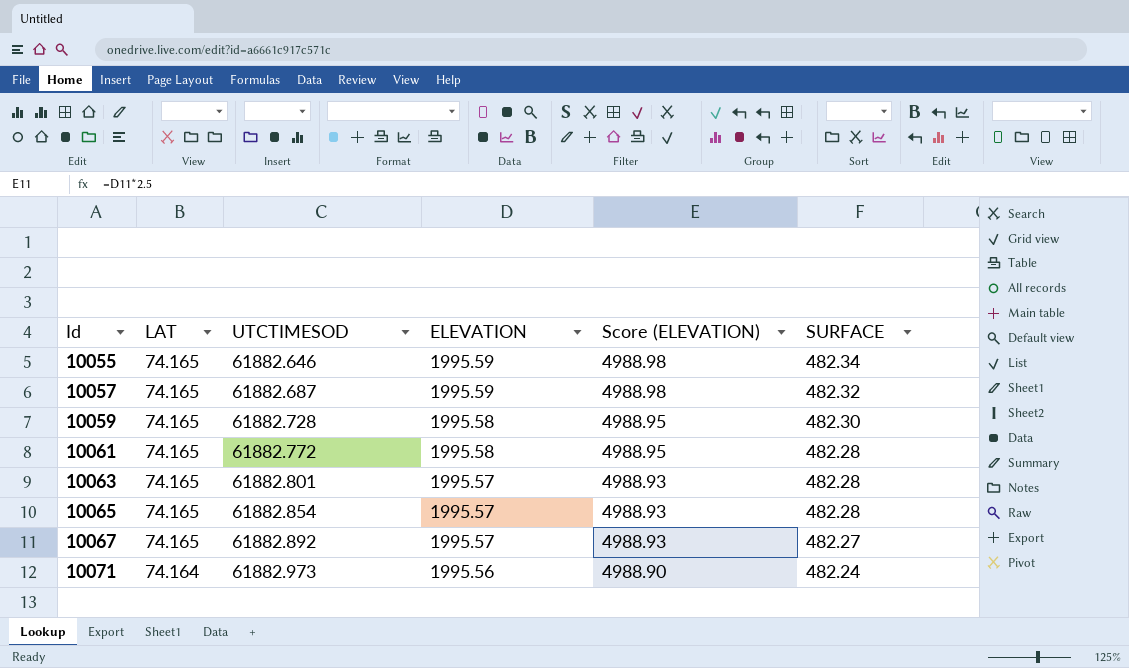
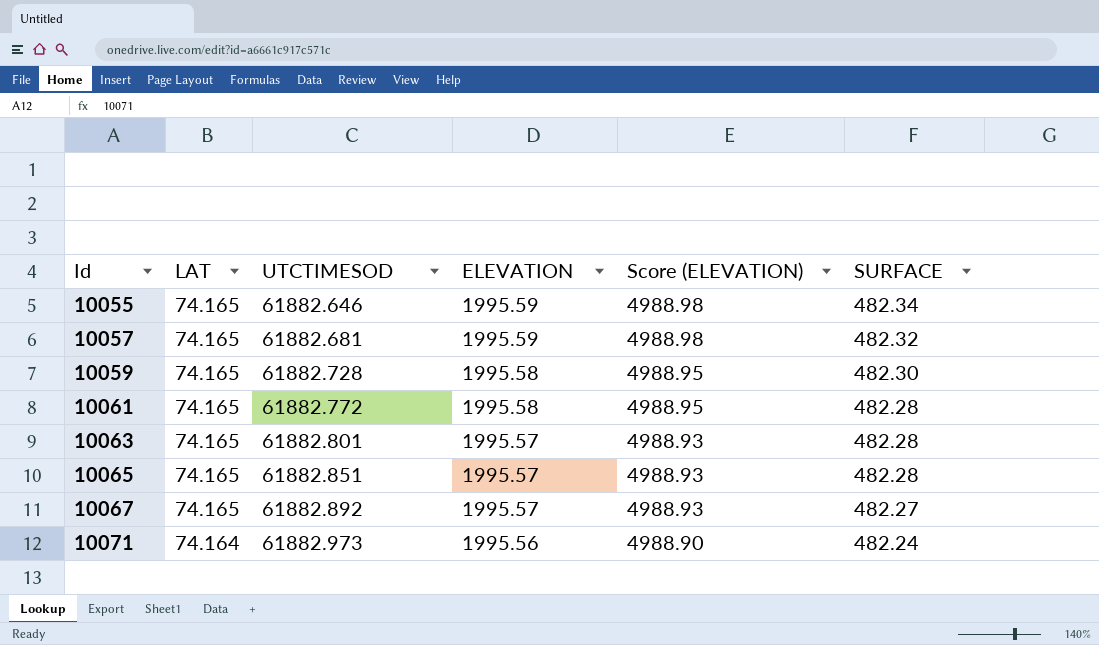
10057 | UTCTIMESOD: 61882.687 -> 61882.681
10065 | UTCTIMESOD: 61882.854 -> 61882.851

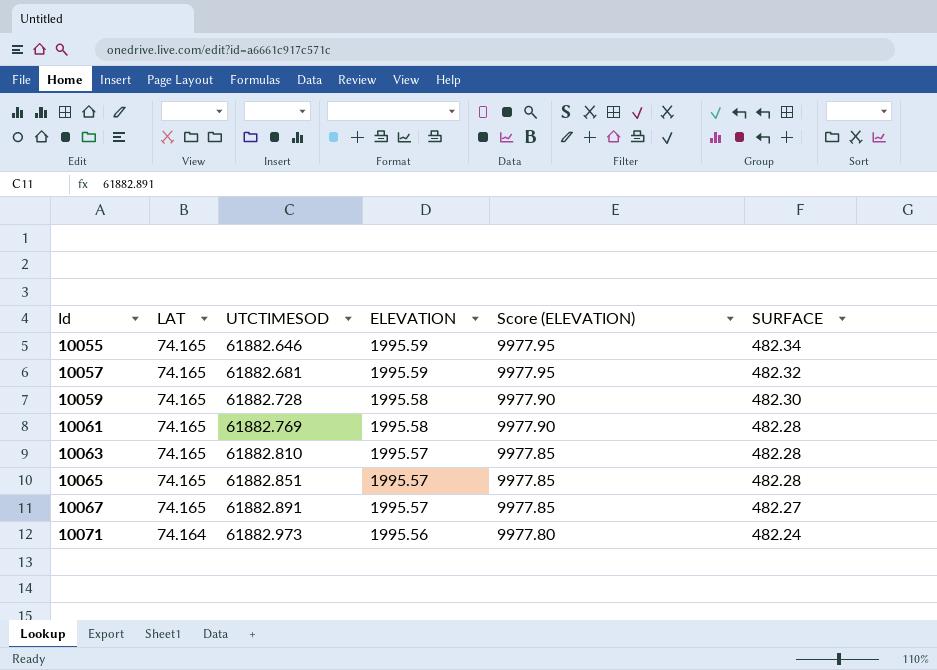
column Score (ELEVATION) | formula: [ELEVATION] * 2.5 -> [ELEVATION] * 5
10061 | UTCTIMESOD: 61882.772 -> 61882.769
10063 | UTCTIMESOD: 61882.801 -> 61882.810
10067 | UTCTIMESOD: 61882.892 -> 61882.891

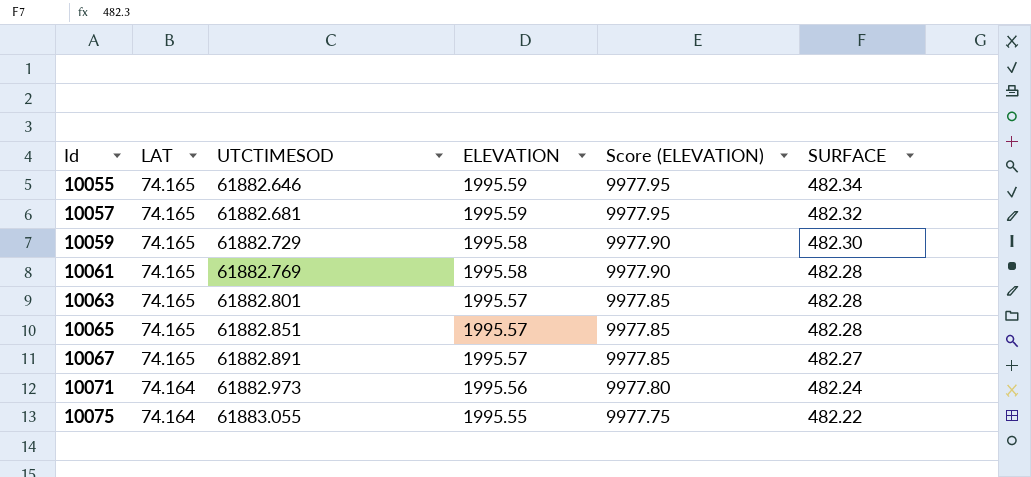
10059 | UTCTIMESOD: 61882.728 -> 61882.729
10063 | UTCTIMESOD: 61882.810 -> 61882.801
row 10075: none -> 74.164 | 61883.055 | 1995.55 | 9977.75 | 482.22

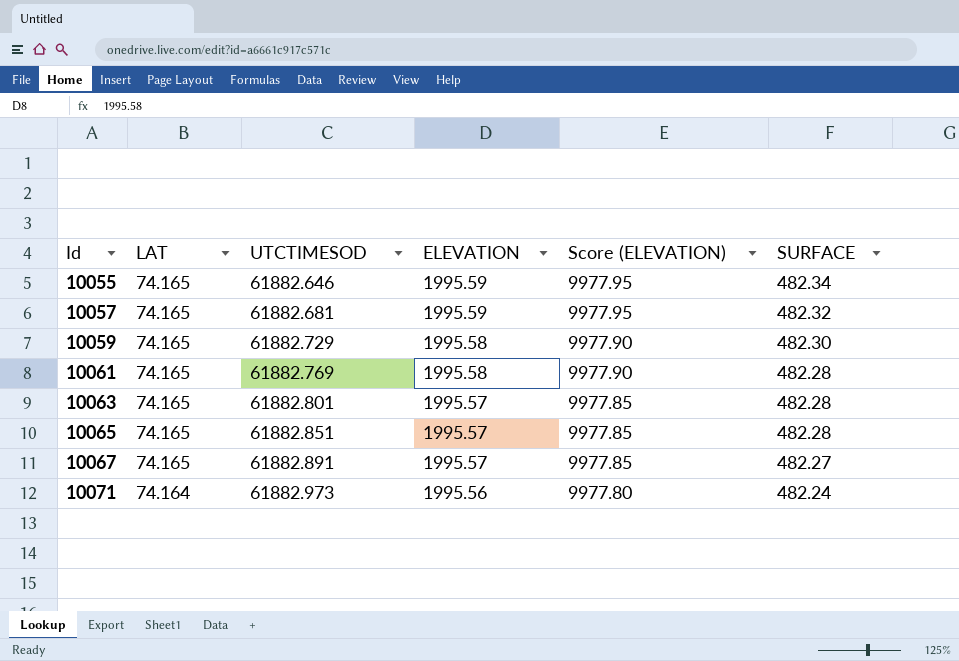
row 10075: 74.164 | 61883.055 | 1995.55 | 9977.75 | 482.22 -> none

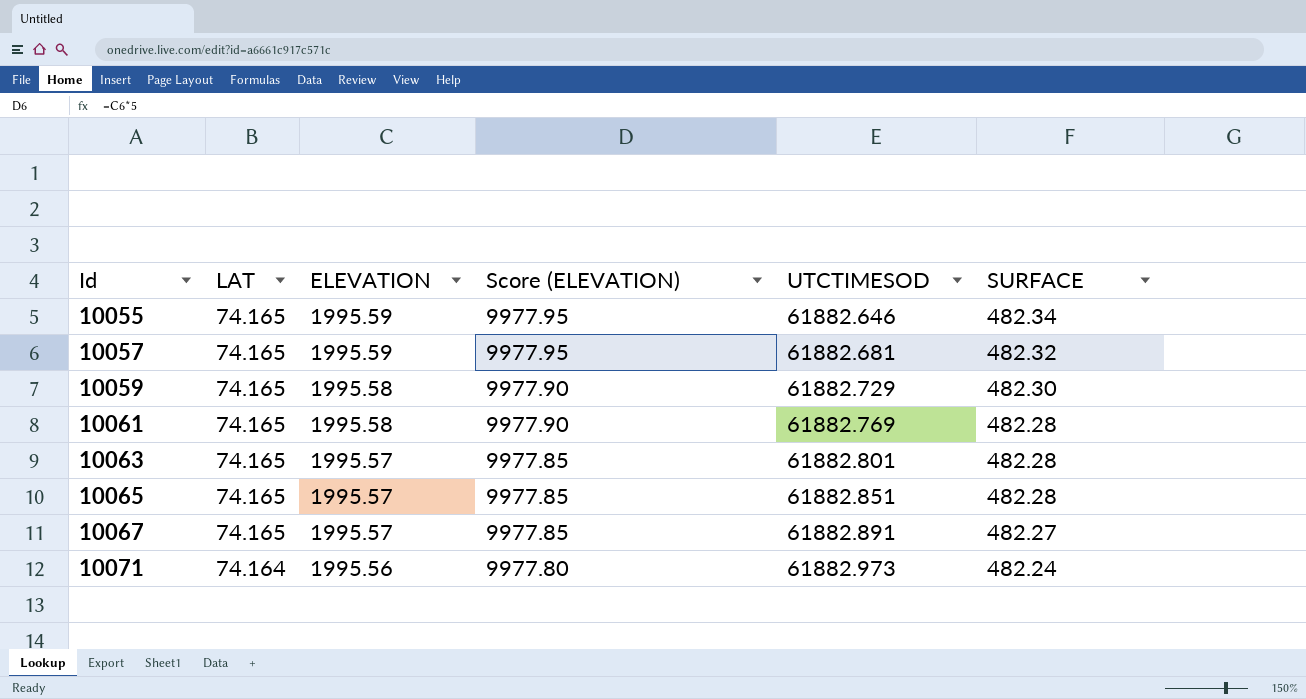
column UTCTIMESOD | position: 3 -> 5

